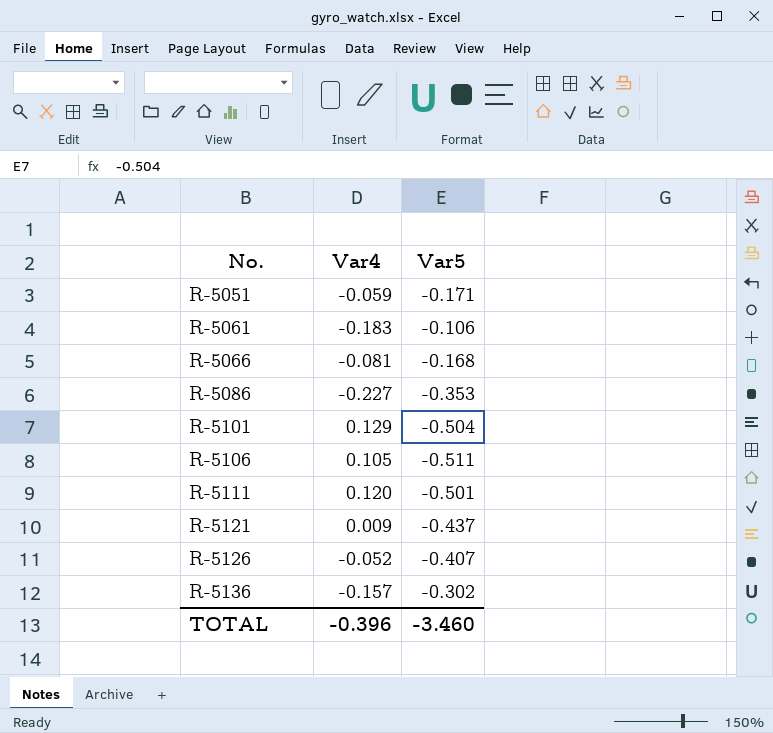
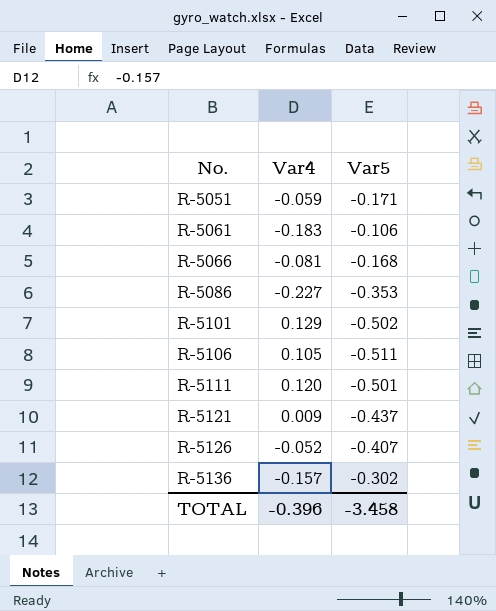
R-5101 | Var5: -0.504 -> -0.502
TOTAL | Var5: -3.460 -> -3.458

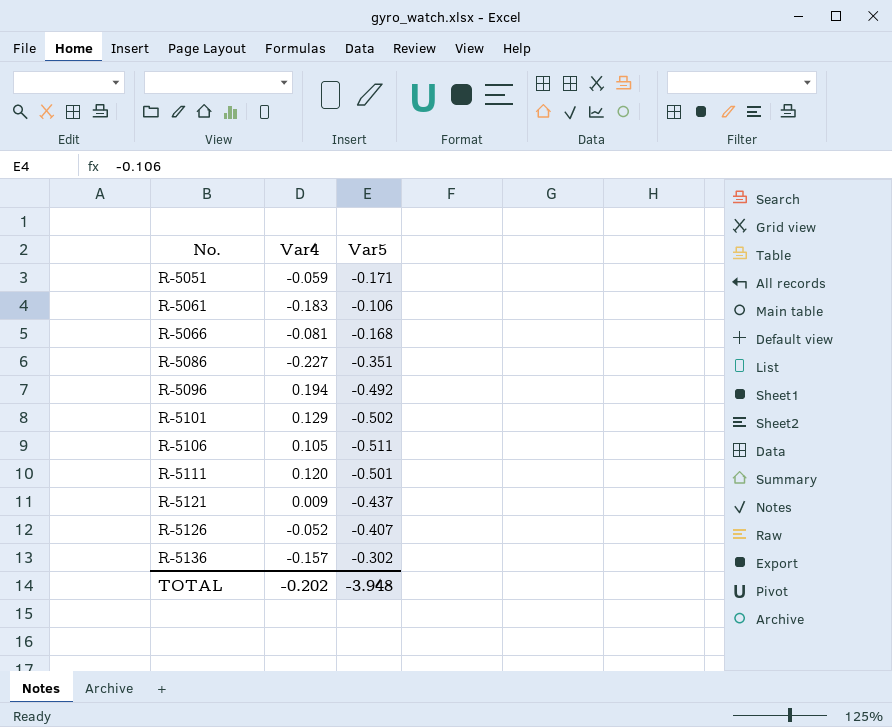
R-5086 | Var5: -0.353 -> -0.351
row R-5096: none -> 0.194 | -0.492
TOTAL | Var4: -0.396 -> -0.202
TOTAL | Var5: -3.458 -> -3.948

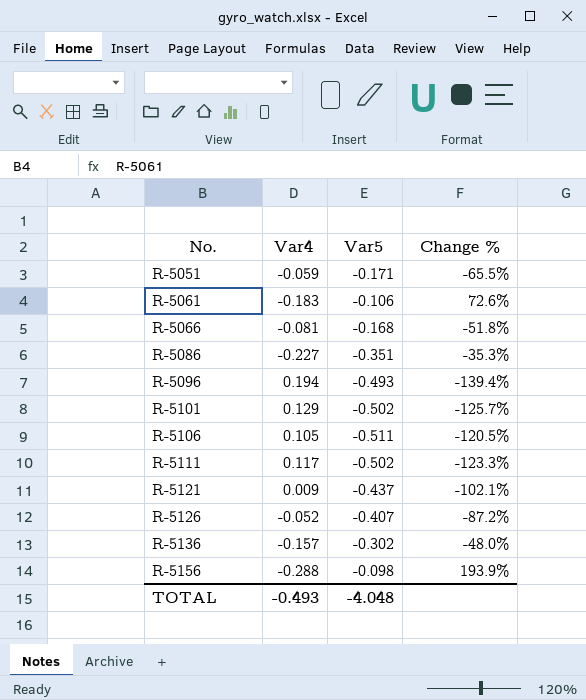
column Change % | formula: none -> ([Var4] - [Var5]) / [Var5]
R-5096 | Var5: -0.492 -> -0.493
R-5111 | Var4: 0.120 -> 0.117
R-5111 | Var5: -0.501 -> -0.502
row R-5156: none -> -0.288 | -0.098 | 193.9%
TOTAL | Var4: -0.202 -> -0.493
TOTAL | Var5: -3.948 -> -4.048

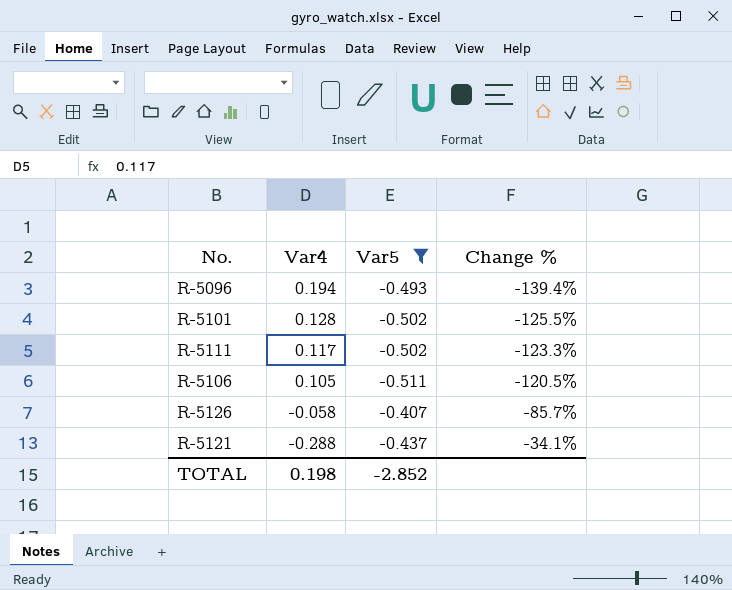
filter: none -> Var5 <= -0.407
row order: No. ascending -> Var4 descending
R-5101 | Var4: 0.129 -> 0.128
R-5101 | Change %: -125.7% -> -125.5%
R-5126 | Var4: -0.052 -> -0.058
R-5126 | Change %: -87.2% -> -85.7%
R-5121 | Var4: 0.009 -> -0.288
R-5121 | Change %: -102.1% -> -34.1%
TOTAL | Var4: -0.493 -> 0.198
TOTAL | Var5: -4.048 -> -2.852

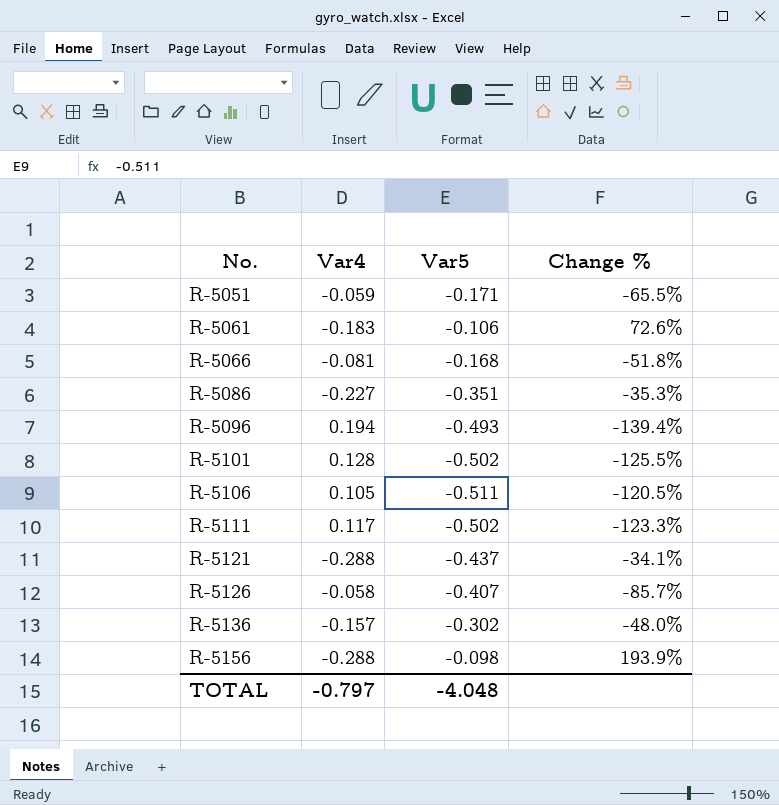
filter: Var5 <= -0.407 -> none
row order: Var4 descending -> No. ascending
TOTAL | Var4: 0.198 -> -0.797
TOTAL | Var5: -2.852 -> -4.048

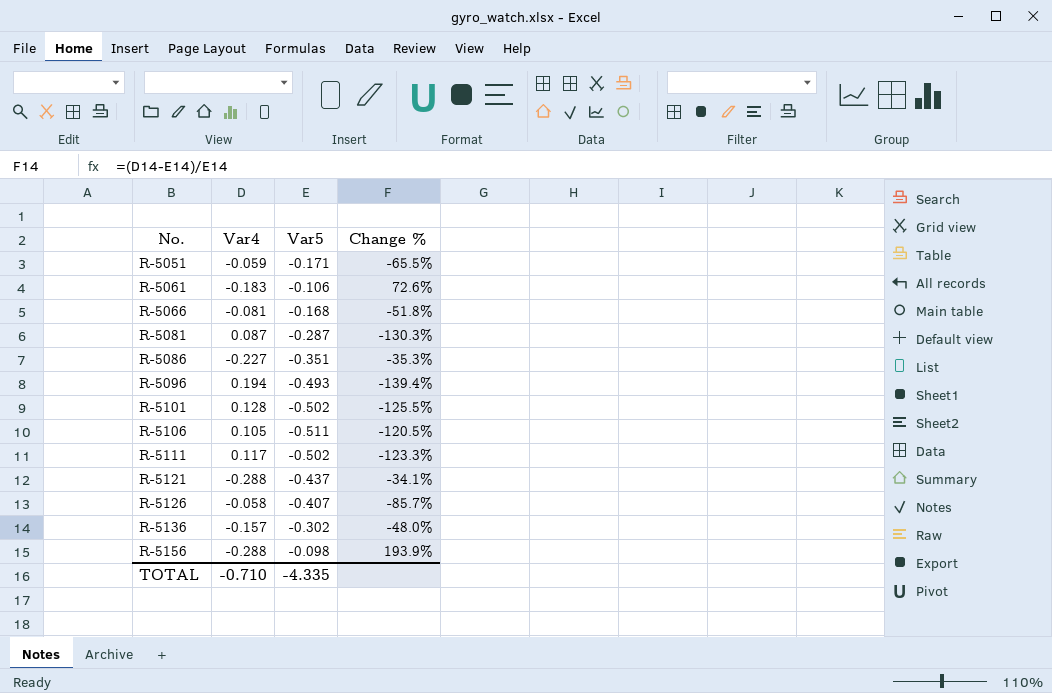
row R-5081: none -> 0.087 | -0.287 | -130.3%
TOTAL | Var4: -0.797 -> -0.710
TOTAL | Var5: -4.048 -> -4.335

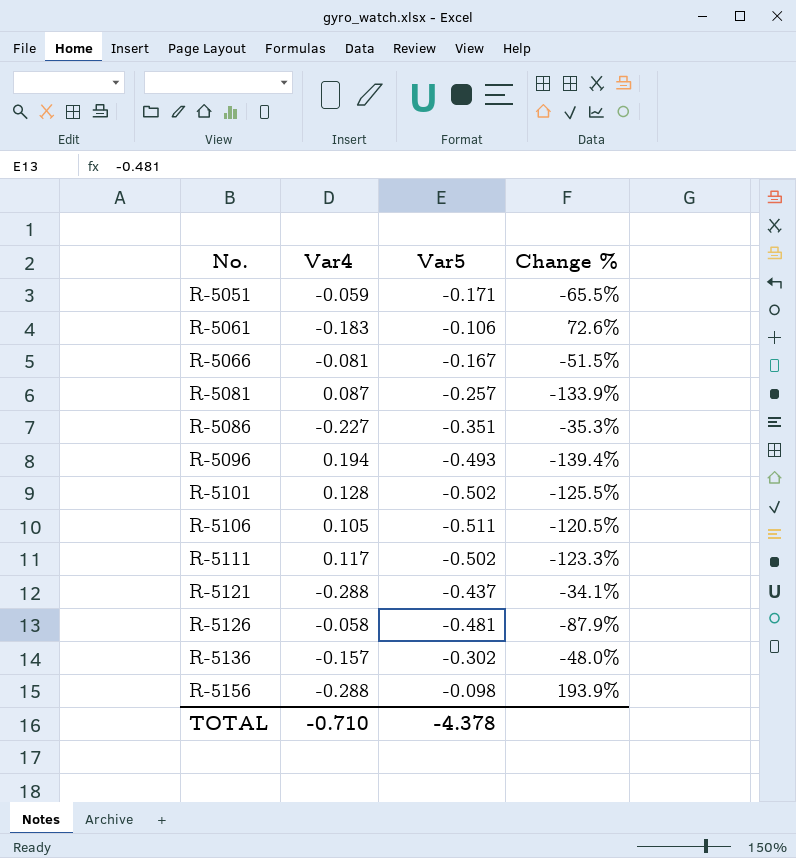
R-5066 | Var5: -0.168 -> -0.167
R-5066 | Change %: -51.8% -> -51.5%
R-5081 | Var5: -0.287 -> -0.257
R-5081 | Change %: -130.3% -> -133.9%
R-5126 | Var5: -0.407 -> -0.481
R-5126 | Change %: -85.7% -> -87.9%
TOTAL | Var5: -4.335 -> -4.378

